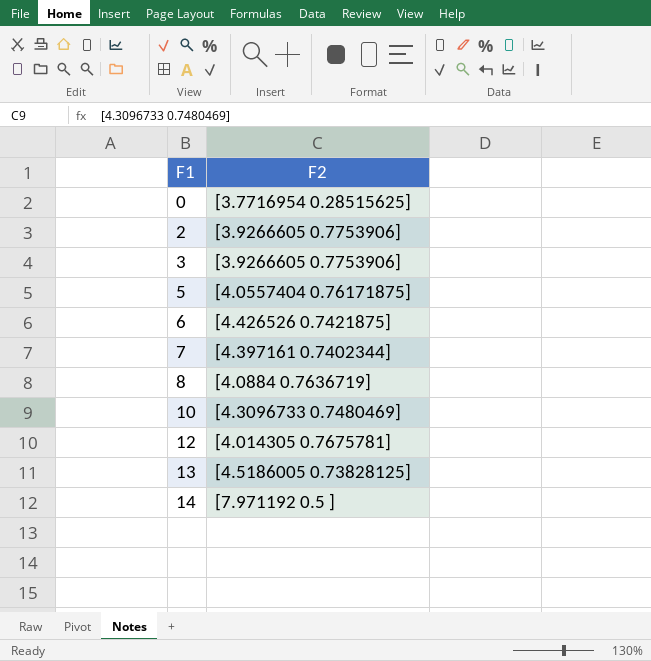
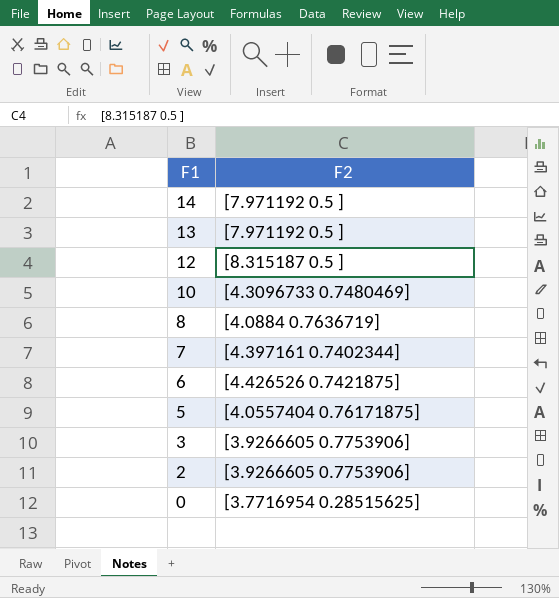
row order: F1 ascending -> F1 descending
13 | F2: [4.5186005 0.73828125] -> [7.971192 0.5 ]
12 | F2: [4.014305 0.7675781] -> [8.315187 0.5 ]

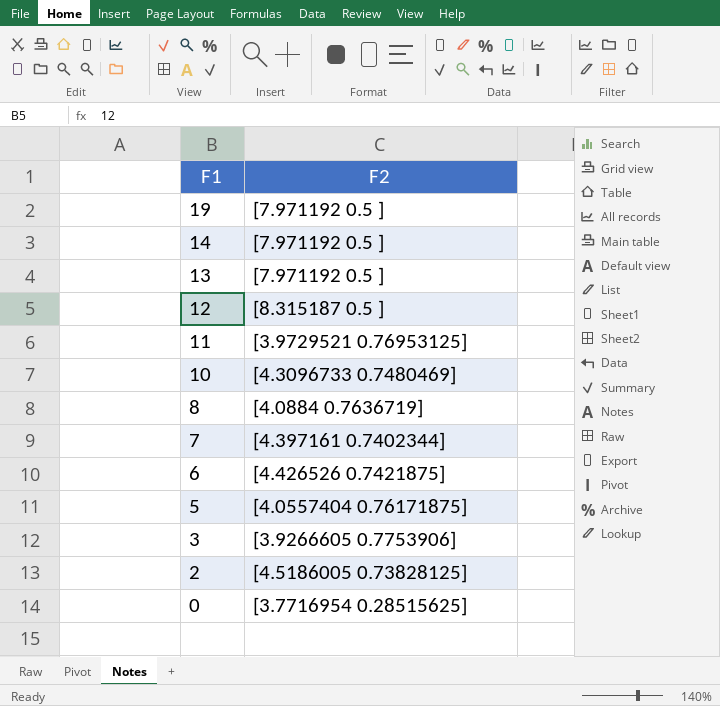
row 19: none -> [7.971192 0.5 ]
row 11: none -> [3.9729521 0.76953125]
2 | F2: [3.9266605 0.7753906] -> [4.5186005 0.73828125]

